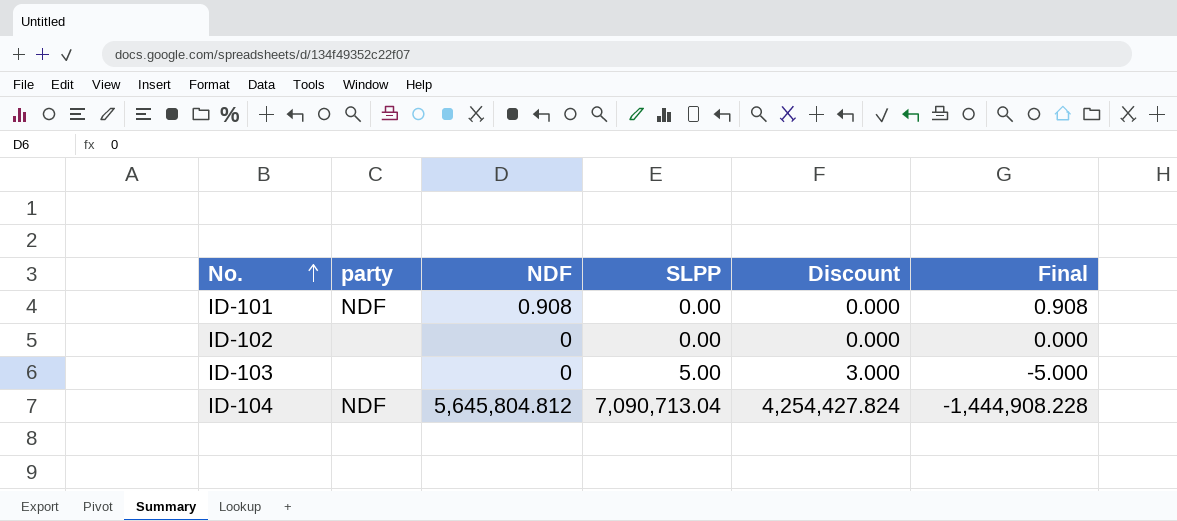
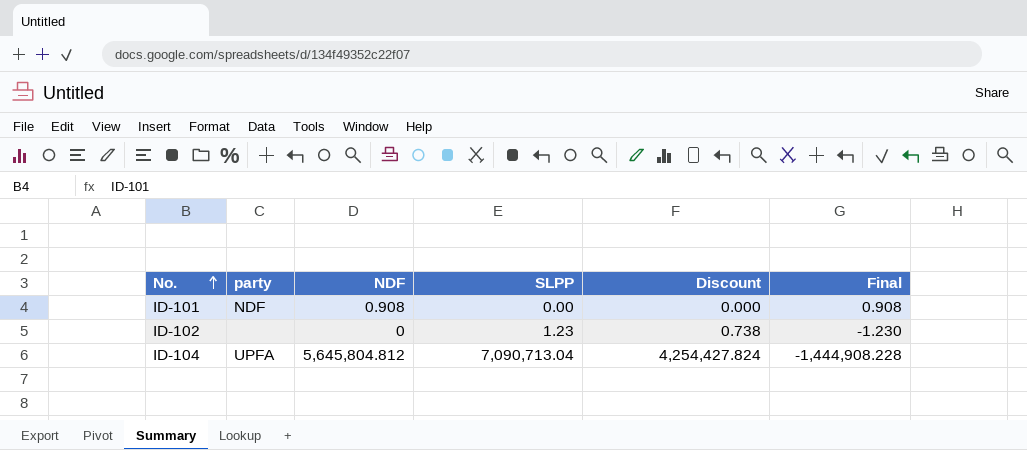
row ID-103: none | 0 | 5.00 | 3.000 | -5.000 -> none
ID-102 | SLPP: 0.00 -> 1.23
ID-102 | Discount: 0.000 -> 0.738
ID-102 | Final: 0.000 -> -1.230
ID-104 | party: NDF -> UPFA

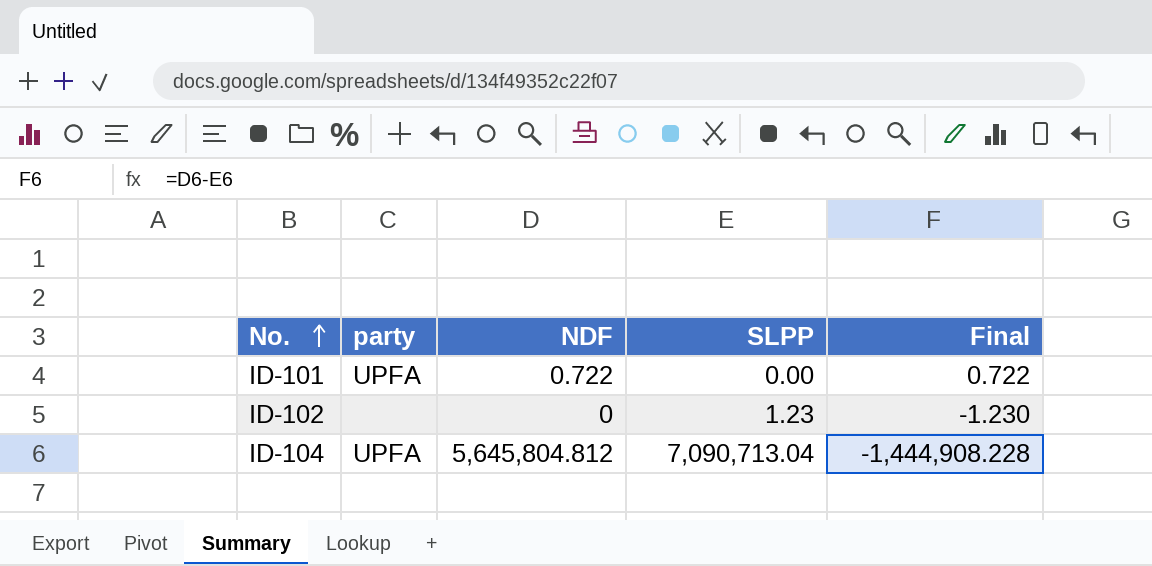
column Discount | formula: [SLPP] * 0.6 -> none
ID-101 | party: NDF -> UPFA
ID-101 | NDF: 0.908 -> 0.722
ID-101 | Final: 0.908 -> 0.722

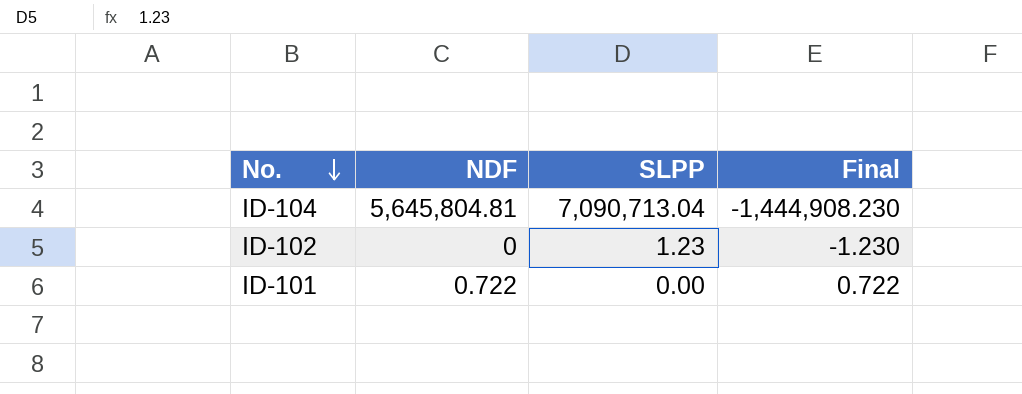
row order: No. ascending -> No. descending
column party | position: 2 -> none
ID-104 | NDF: 5,645,804.812 -> 5,645,804.81
ID-104 | Final: -1,444,908.228 -> -1,444,908.230

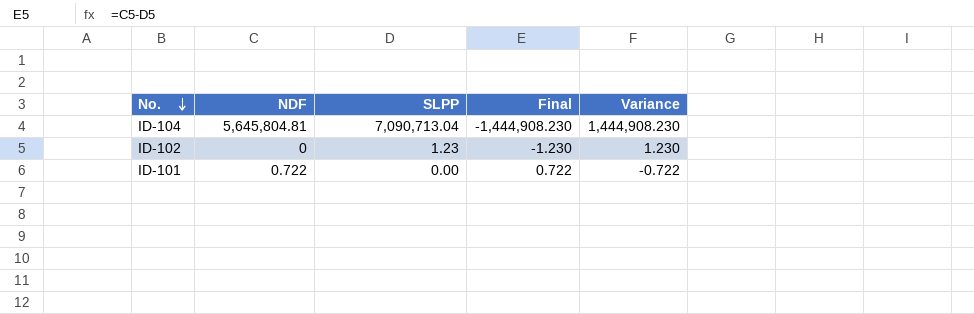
column Variance | formula: none -> [SLPP] - [NDF]

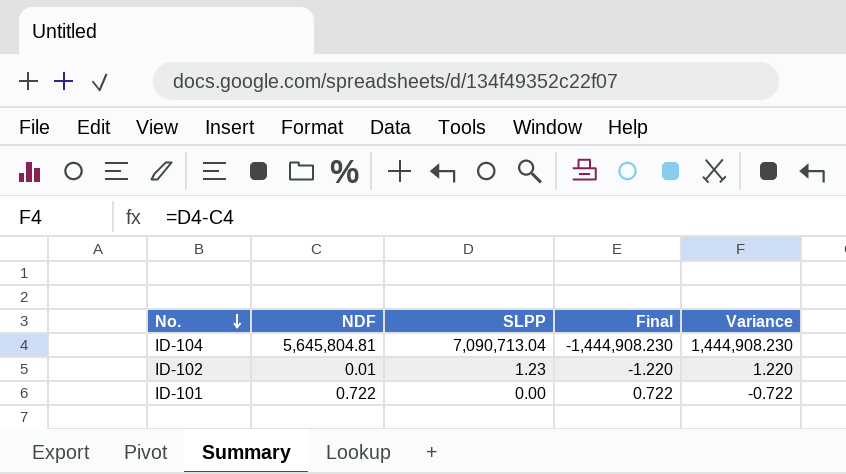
ID-102 | NDF: 0 -> 0.01
ID-102 | Final: -1.230 -> -1.220
ID-102 | Variance: 1.230 -> 1.220

